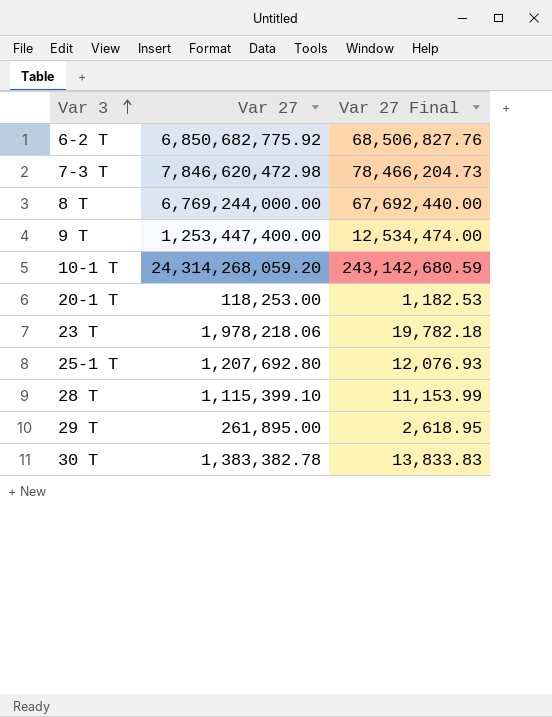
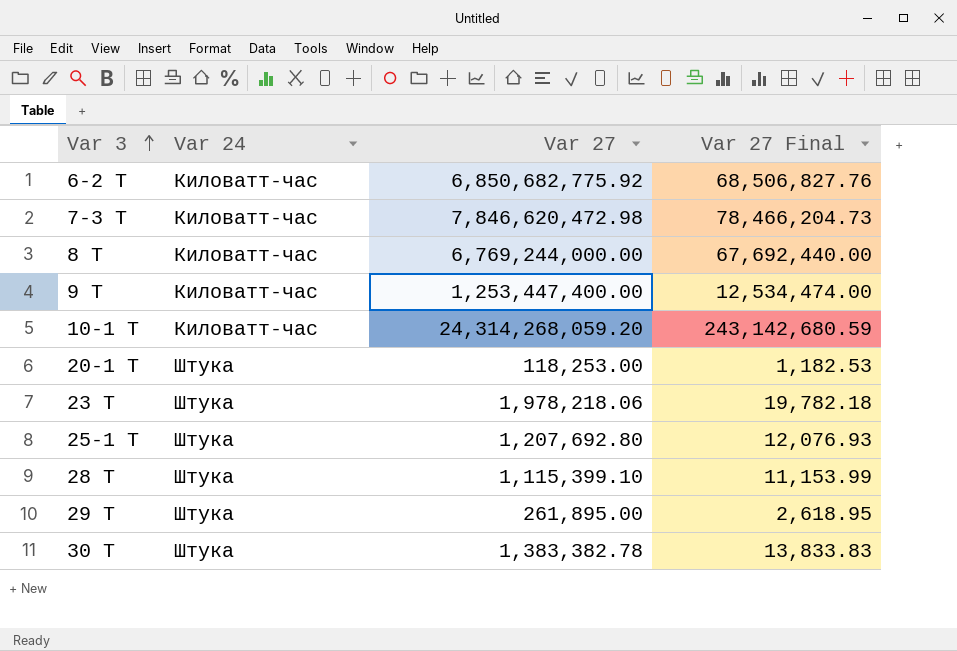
column Var 24 | position: none -> 2

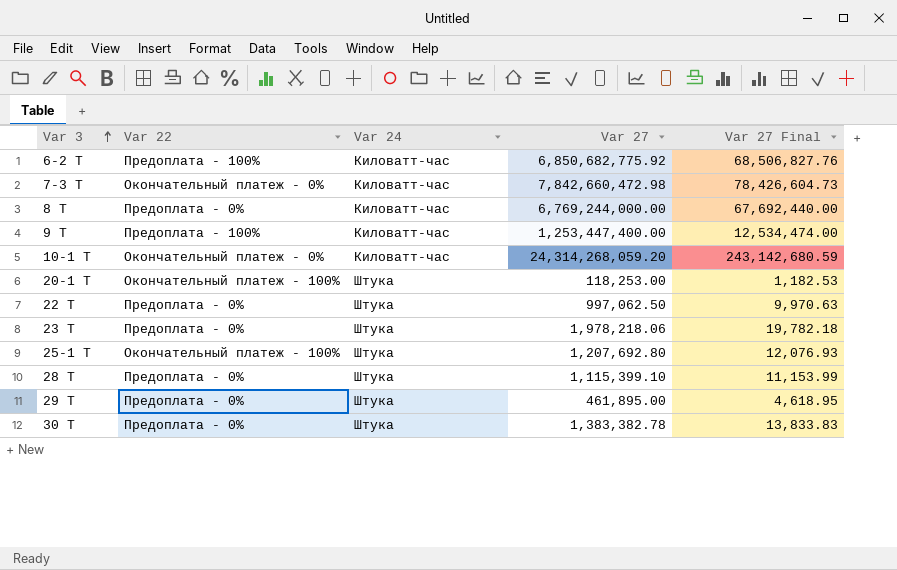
column Var 22 | position: none -> 2
7-3 Т | Var 27: 7,846,620,472.98 -> 7,842,660,472.98
7-3 Т | Var 27 Final: 78,466,204.73 -> 78,426,604.73
row 22 Т: none -> Предоплата - 0% | Штука | 997,062.50 | 9,970.63
29 Т | Var 27: 261,895.00 -> 461,895.00
29 Т | Var 27 Final: 2,618.95 -> 4,618.95

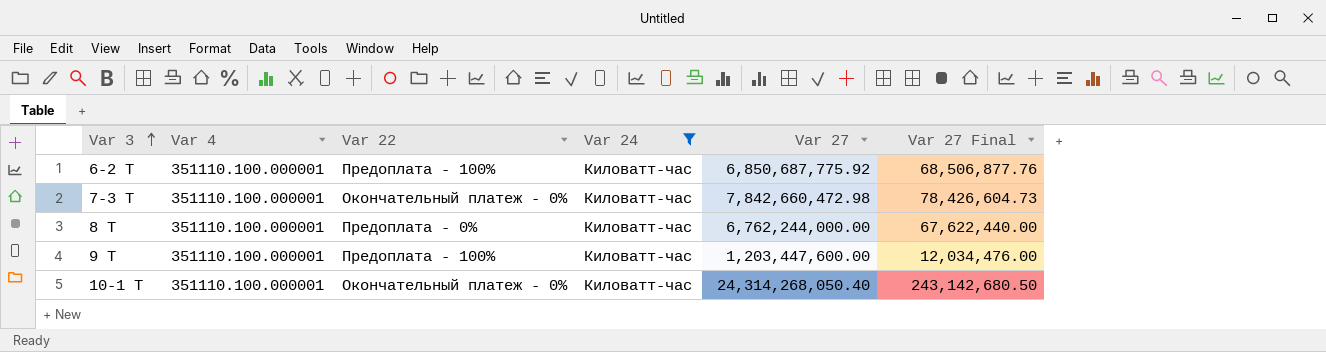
filter: none -> Var 24 = Киловатт-час
column Var 4 | position: none -> 2
6-2 Т | Var 27: 6,850,682,775.92 -> 6,850,687,775.92
6-2 Т | Var 27 Final: 68,506,827.76 -> 68,506,877.76
8 Т | Var 27: 6,769,244,000.00 -> 6,762,244,000.00
8 Т | Var 27 Final: 67,692,440.00 -> 67,622,440.00
9 Т | Var 27: 1,253,447,400.00 -> 1,203,447,600.00
9 Т | Var 27 Final: 12,534,474.00 -> 12,034,476.00
10-1 Т | Var 27: 24,314,268,059.20 -> 24,314,268,050.40
10-1 Т | Var 27 Final: 243,142,680.59 -> 243,142,680.50

